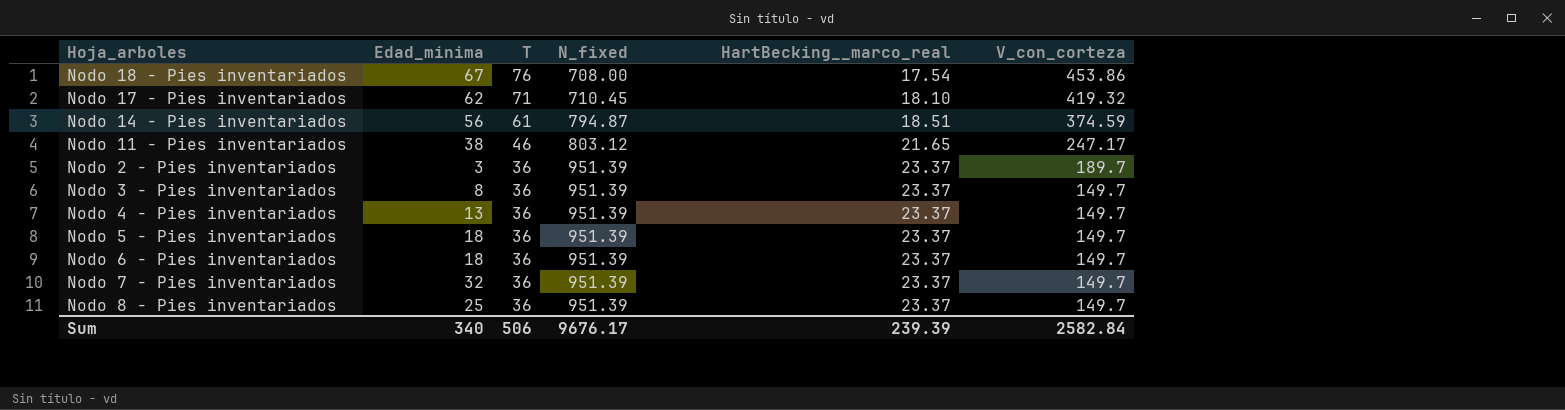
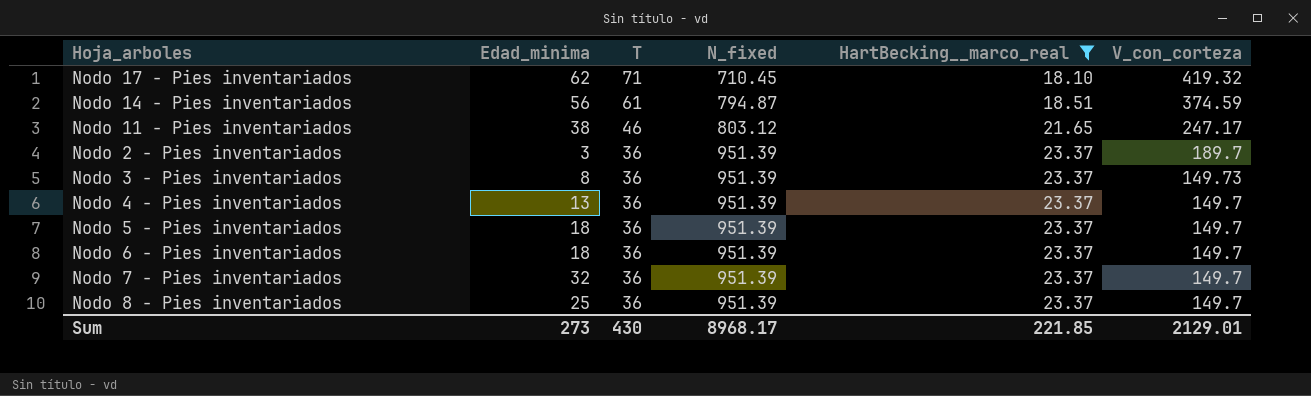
filter: none -> HartBecking__marco_real != 17.54
Nodo 3 - Pies inventariados | V_con_corteza: 149.7 -> 149.73
Sum | Edad_minima: 340 -> 273
Sum | T: 506 -> 430
Sum | N_fixed: 9676.17 -> 8968.17
Sum | HartBecking__marco_real: 239.39 -> 221.85
Sum | V_con_corteza: 2582.84 -> 2129.01

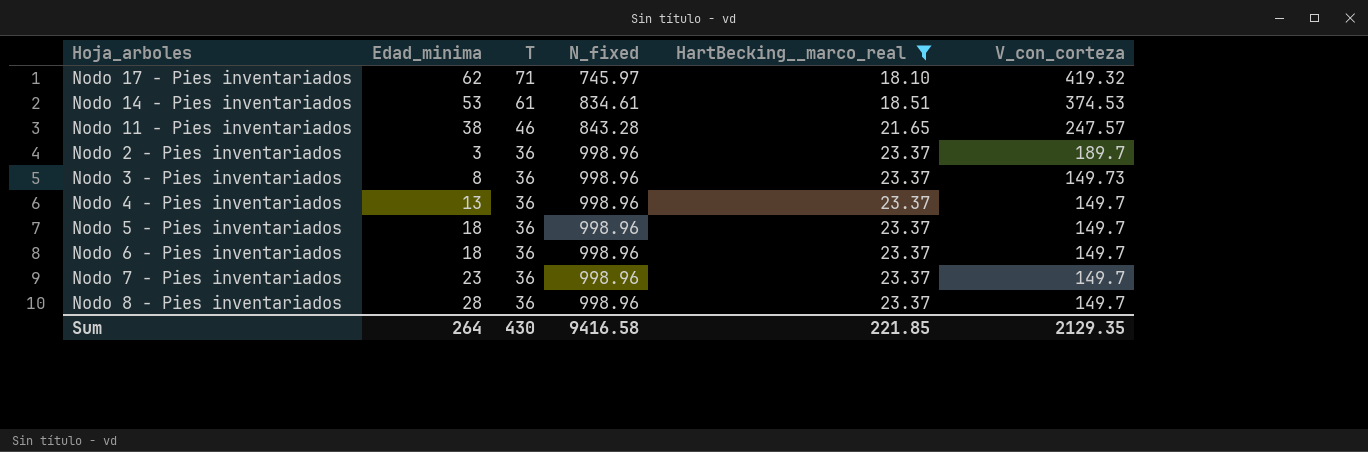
Nodo 17 - Pies inventariados | N_fixed: 710.45 -> 745.97
Nodo 14 - Pies inventariados | Edad_minima: 56 -> 53
Nodo 14 - Pies inventariados | N_fixed: 794.87 -> 834.61
Nodo 14 - Pies inventariados | V_con_corteza: 374.59 -> 374.53
Nodo 11 - Pies inventariados | N_fixed: 803.12 -> 843.28
Nodo 11 - Pies inventariados | V_con_corteza: 247.17 -> 247.57
Nodo 2 - Pies inventariados | N_fixed: 951.39 -> 998.96
Nodo 3 - Pies inventariados | N_fixed: 951.39 -> 998.96
Nodo 4 - Pies inventariados | N_fixed: 951.39 -> 998.96
Nodo 5 - Pies inventariados | N_fixed: 951.39 -> 998.96
Nodo 6 - Pies inventariados | N_fixed: 951.39 -> 998.96
Nodo 7 - Pies inventariados | Edad_minima: 32 -> 23
Nodo 7 - Pies inventariados | N_fixed: 951.39 -> 998.96
Nodo 8 - Pies inventariados | Edad_minima: 25 -> 28
Nodo 8 - Pies inventariados | N_fixed: 951.39 -> 998.96
Sum | Edad_minima: 273 -> 264
Sum | N_fixed: 8968.17 -> 9416.58
Sum | V_con_corteza: 2129.01 -> 2129.35

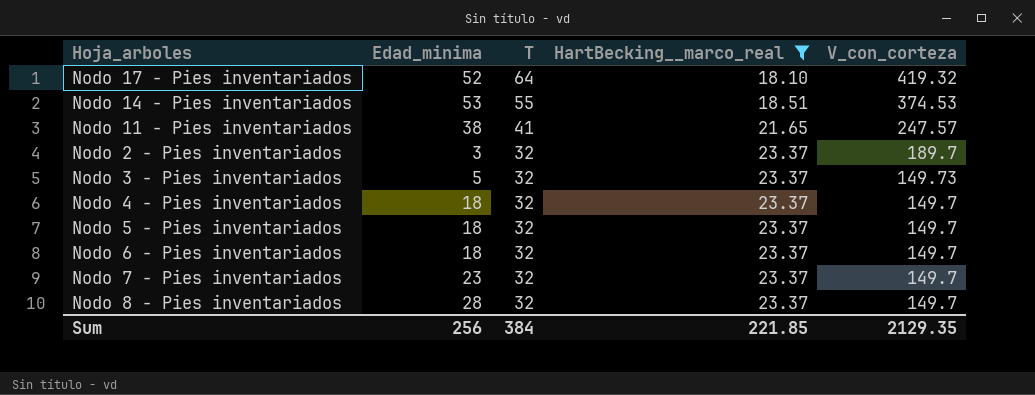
column N_fixed | position: 4 -> none
Nodo 17 - Pies inventariados | Edad_minima: 62 -> 52
Nodo 17 - Pies inventariados | T: 71 -> 64
Nodo 14 - Pies inventariados | T: 61 -> 55
Nodo 11 - Pies inventariados | T: 46 -> 41
Nodo 2 - Pies inventariados | T: 36 -> 32
Nodo 3 - Pies inventariados | Edad_minima: 8 -> 5
Nodo 3 - Pies inventariados | T: 36 -> 32
Nodo 4 - Pies inventariados | Edad_minima: 13 -> 18
Nodo 4 - Pies inventariados | T: 36 -> 32
Nodo 5 - Pies inventariados | T: 36 -> 32
Nodo 6 - Pies inventariados | T: 36 -> 32
Nodo 7 - Pies inventariados | T: 36 -> 32
Nodo 8 - Pies inventariados | T: 36 -> 32
Sum | Edad_minima: 264 -> 256
Sum | T: 430 -> 384

